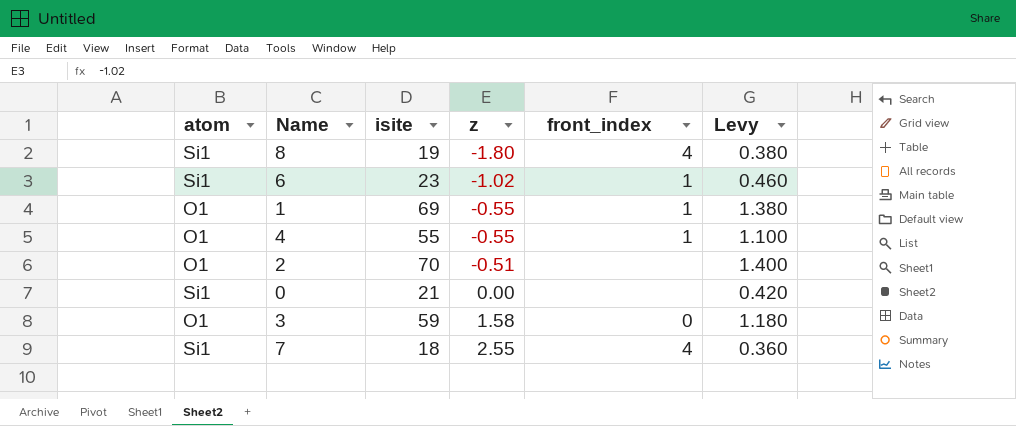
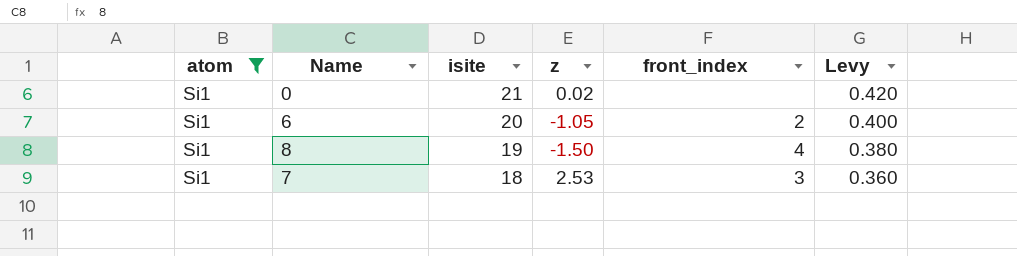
filter: none -> atom = Si1
row order: z ascending -> isite descending
0 | z: 0.00 -> 0.02
6 | isite: 23 -> 20
6 | z: -1.02 -> -1.05
6 | front_index: 1 -> 2
6 | Levy: 0.460 -> 0.400
8 | z: -1.80 -> -1.50
7 | z: 2.55 -> 2.53
7 | front_index: 4 -> 3

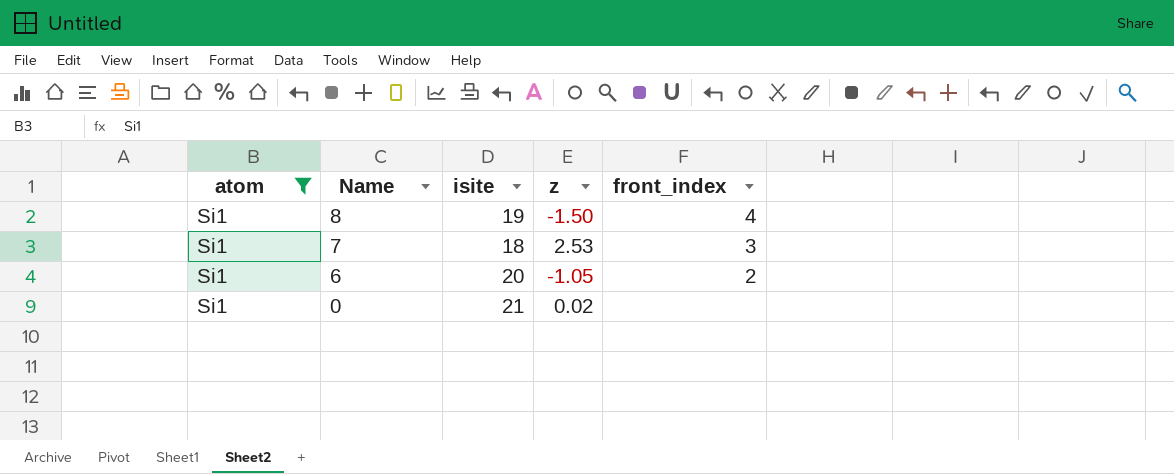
row order: isite descending -> Name descending
column Levy | formula: [isite] * 0.02 -> none

